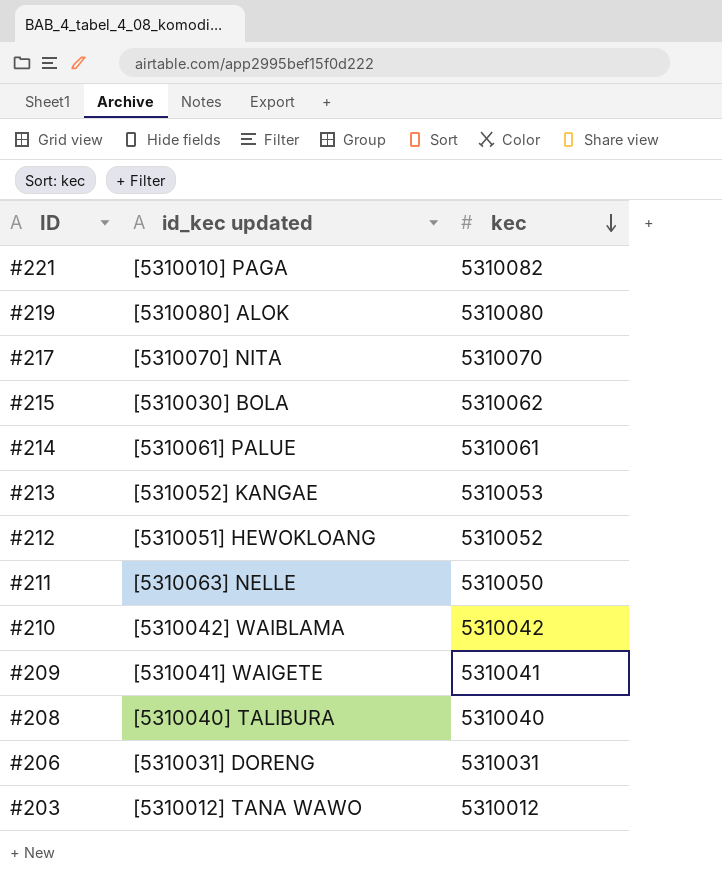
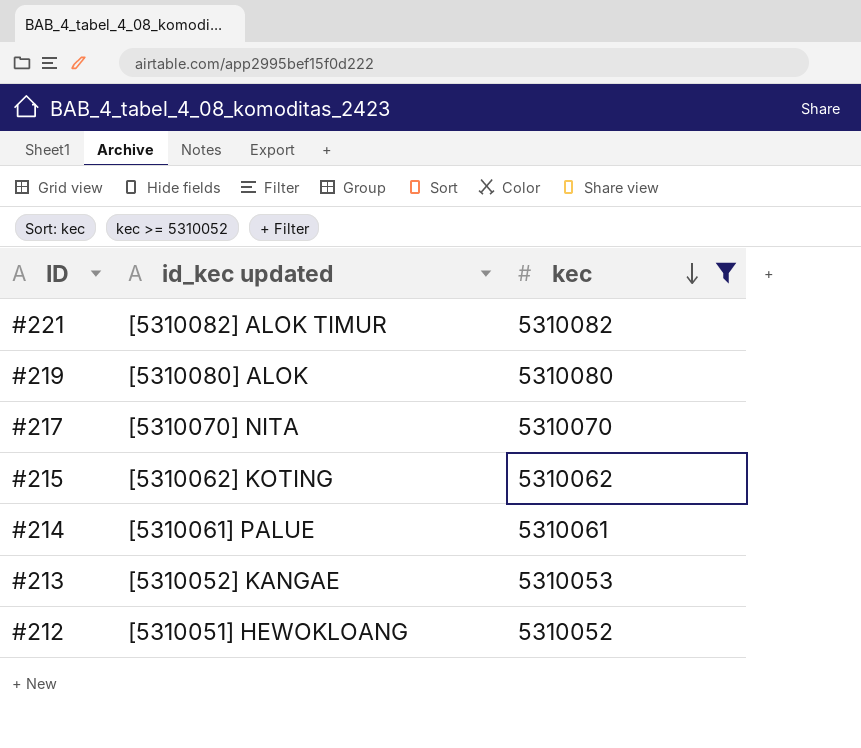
filter: none -> kec >= 5310052
#221 | id_kec updated: [5310010] PAGA -> [5310082] ALOK TIMUR
#215 | id_kec updated: [5310030] BOLA -> [5310062] KOTING

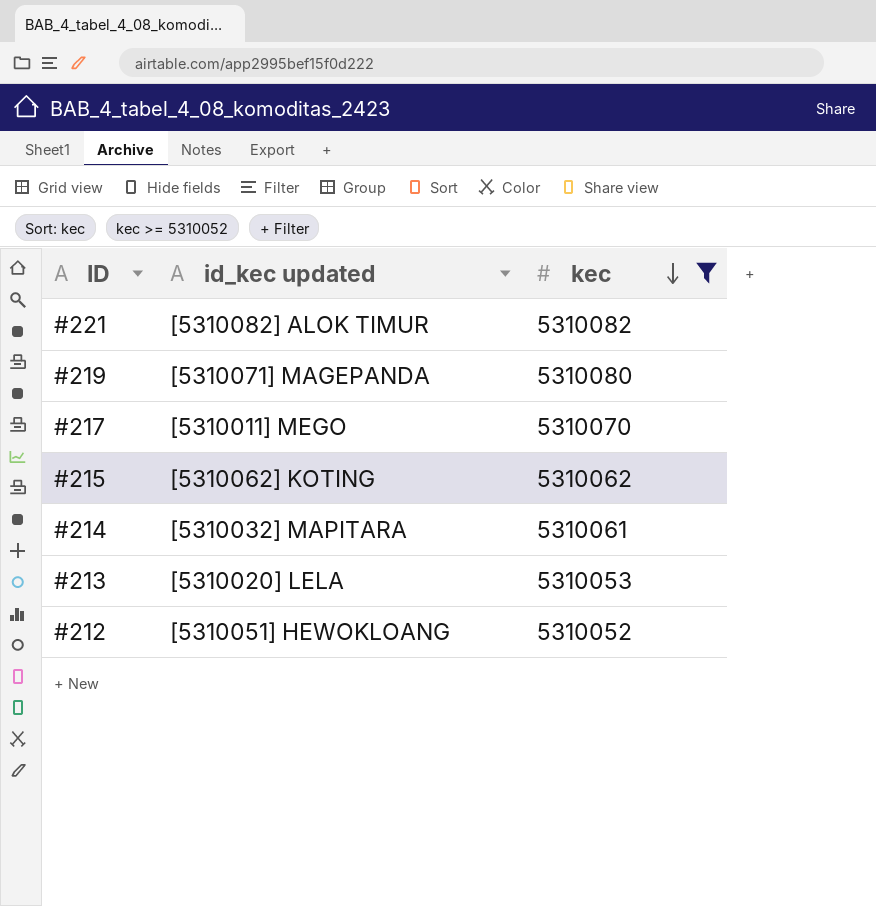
#219 | id_kec updated: [5310080] ALOK -> [5310071] MAGEPANDA
#217 | id_kec updated: [5310070] NITA -> [5310011] MEGO
#214 | id_kec updated: [5310061] PALUE -> [5310032] MAPITARA
#213 | id_kec updated: [5310052] KANGAE -> [5310020] LELA

